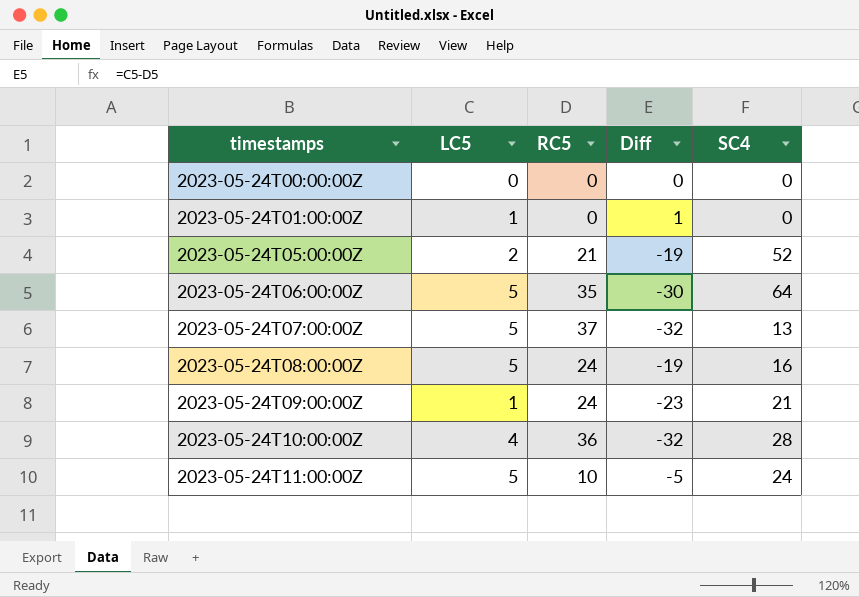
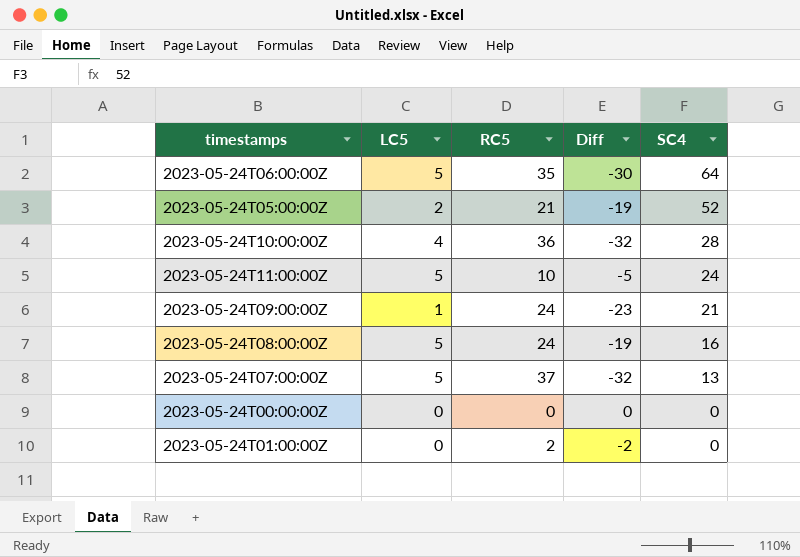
row order: timestamps ascending -> SC4 descending
2023-05-24T01:00:00Z | LC5: 1 -> 0
2023-05-24T01:00:00Z | RC5: 0 -> 2
2023-05-24T01:00:00Z | Diff: 1 -> -2

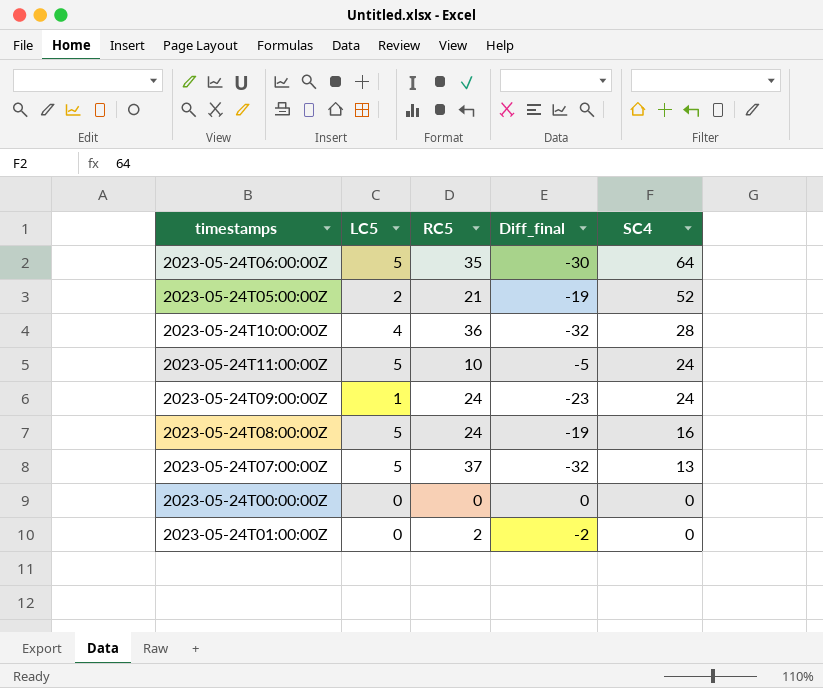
column name: Diff -> Diff_final
2023-05-24T09:00:00Z | SC4: 21 -> 24

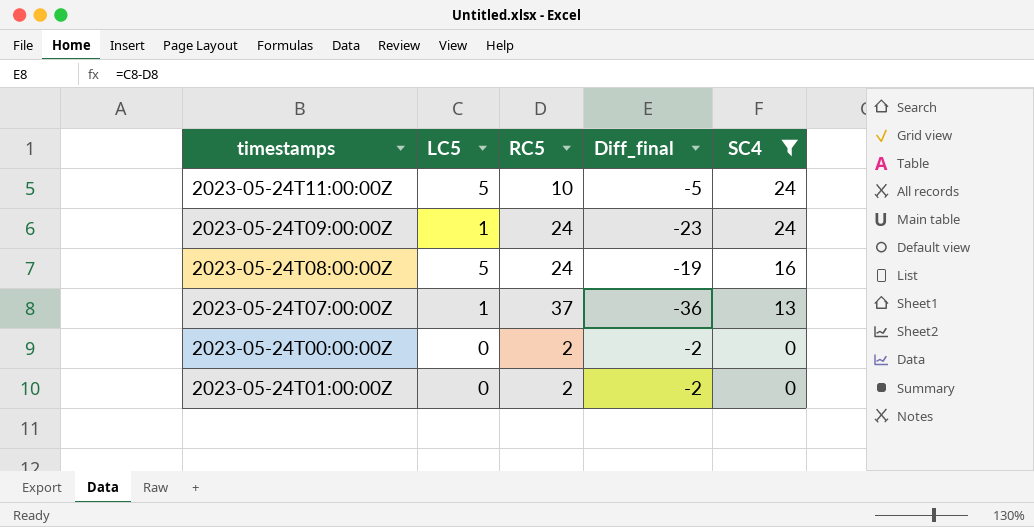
filter: none -> SC4 <= 24
2023-05-24T07:00:00Z | LC5: 5 -> 1
2023-05-24T07:00:00Z | Diff_final: -32 -> -36
2023-05-24T00:00:00Z | RC5: 0 -> 2
2023-05-24T00:00:00Z | Diff_final: 0 -> -2

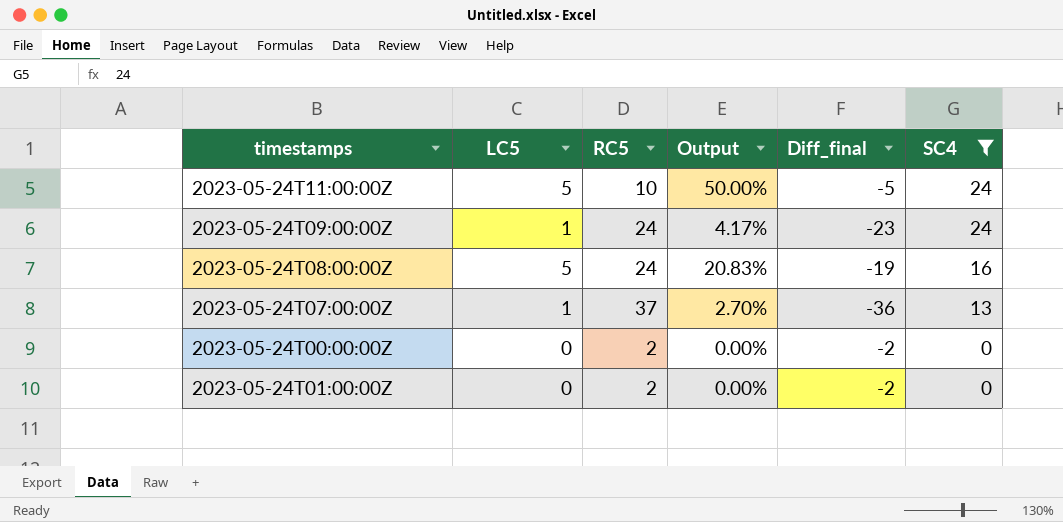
column Output | formula: none -> [LC5] / [RC5]

